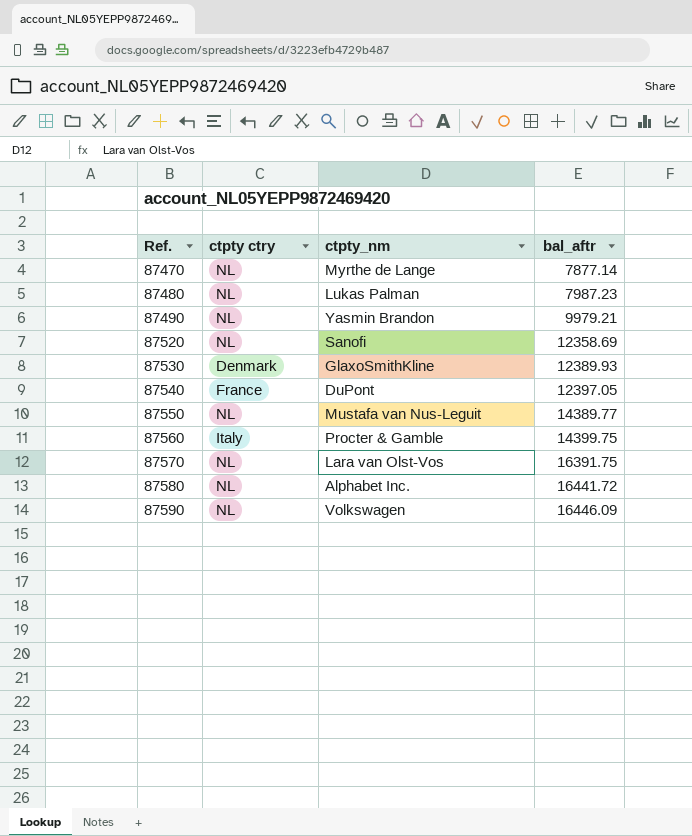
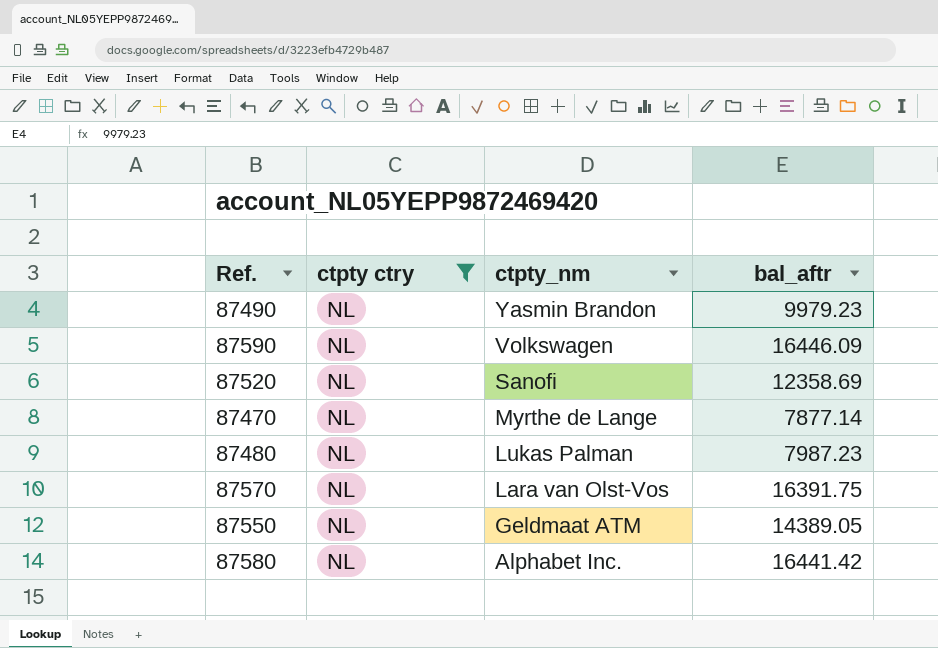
filter: none -> ctpty ctry = NL
row order: Ref. ascending -> ctpty_nm descending
87490 | bal_aftr: 9979.21 -> 9979.23
87550 | ctpty_nm: Mustafa van Nus-Leguit -> Geldmaat ATM
87550 | bal_aftr: 14389.77 -> 14389.05
87580 | bal_aftr: 16441.72 -> 16441.42

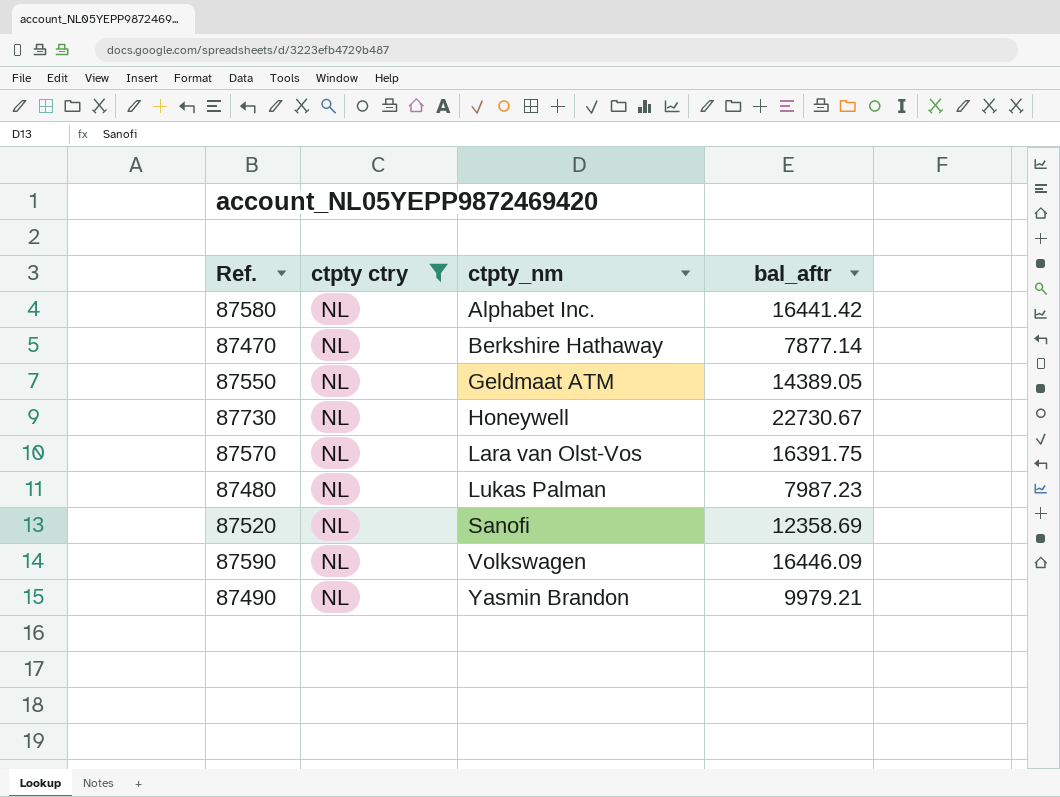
row order: ctpty_nm descending -> ctpty_nm ascending
87470 | ctpty_nm: Myrthe de Lange -> Berkshire Hathaway
row 87730: none -> NL | Honeywell | 22730.67
87490 | bal_aftr: 9979.23 -> 9979.21

